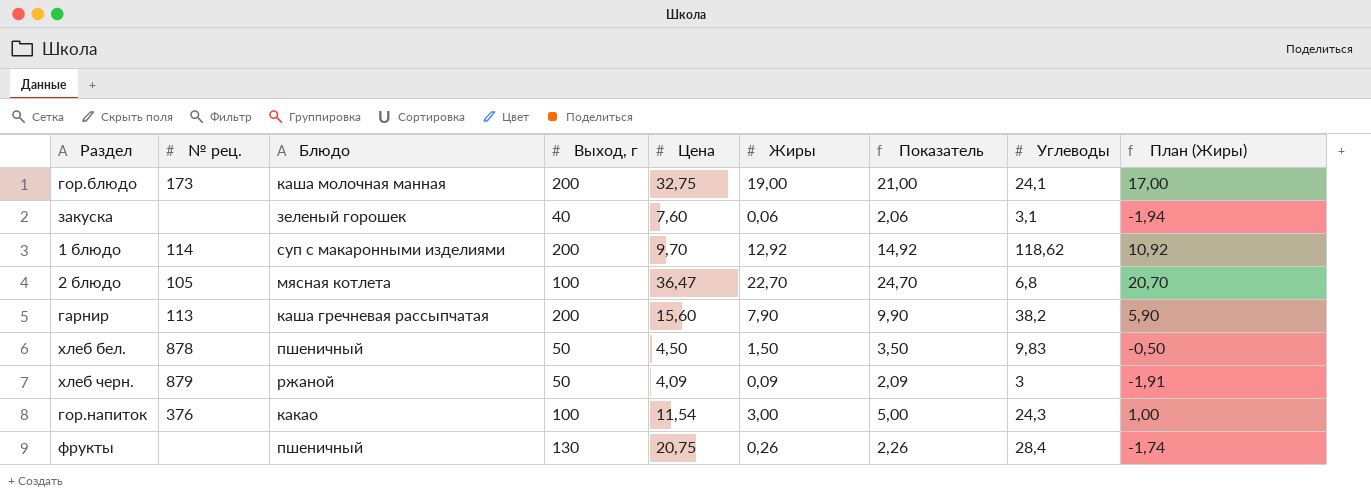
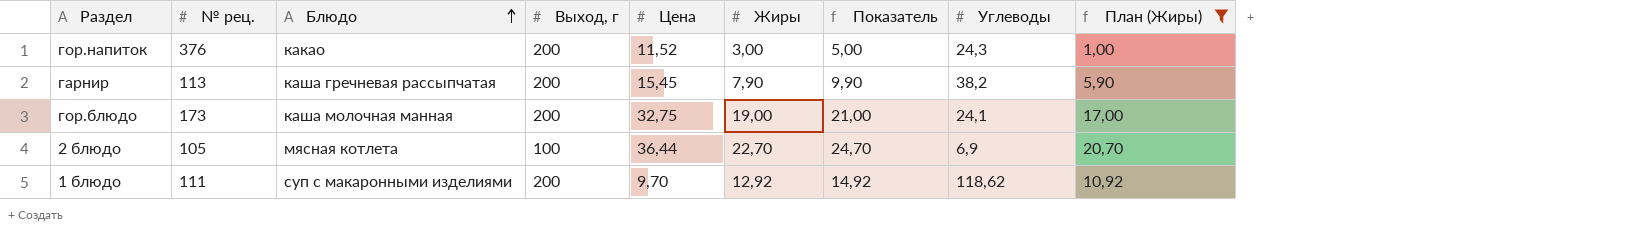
filter: none -> План (Жиры) >= 1,00
row order: none -> Блюдо ascending
гор.напиток | Выход, г: 100 -> 200
гор.напиток | Цена: 11,54 -> 11,52
гарнир | Цена: 15,60 -> 15,45
2 блюдо | Цена: 36,47 -> 36,44
2 блюдо | Углеводы: 6,8 -> 6,9
1 блюдо | № рец.: 114 -> 111

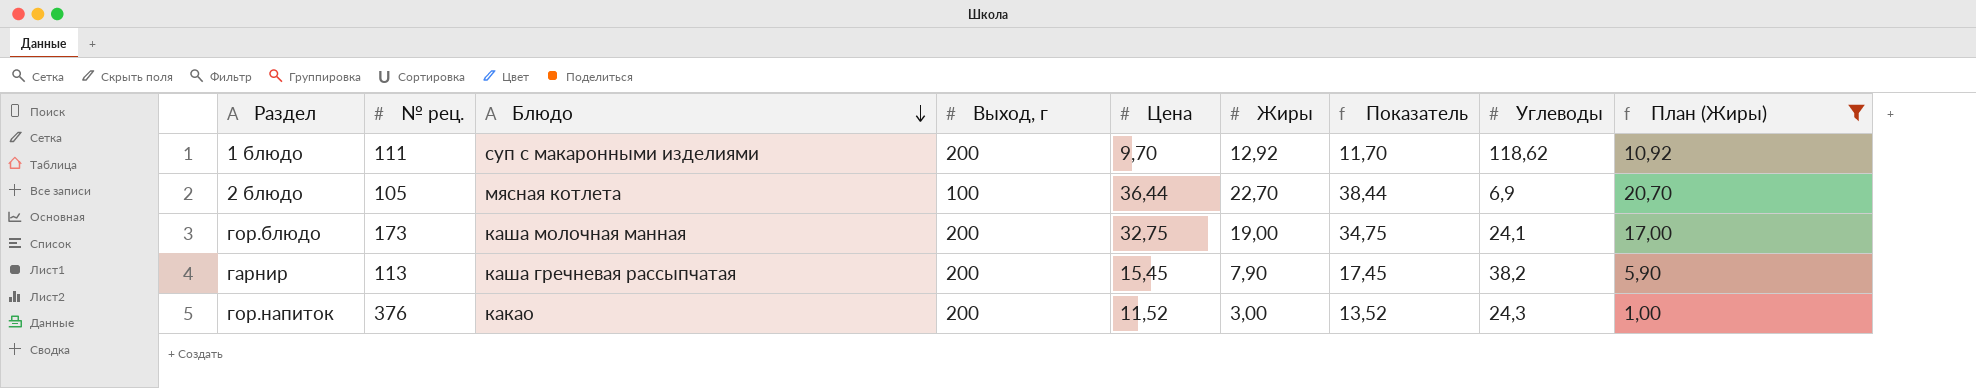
row order: Блюдо ascending -> Блюдо descending
column Показатель | formula: [Жиры] + 2 -> [Цена] + 2

